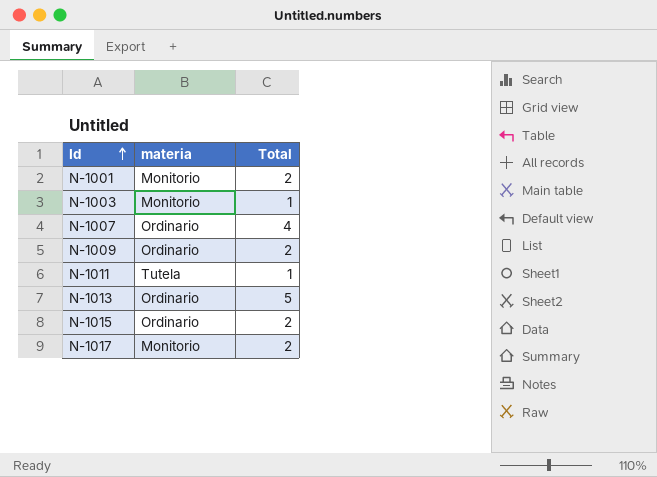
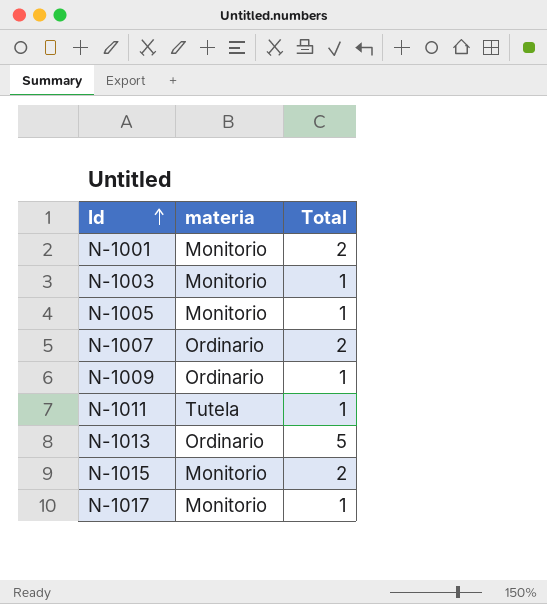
row N-1005: none -> Monitorio | 1
N-1007 | Total: 4 -> 2
N-1009 | Total: 2 -> 1
N-1015 | materia: Ordinario -> Monitorio
N-1017 | Total: 2 -> 1

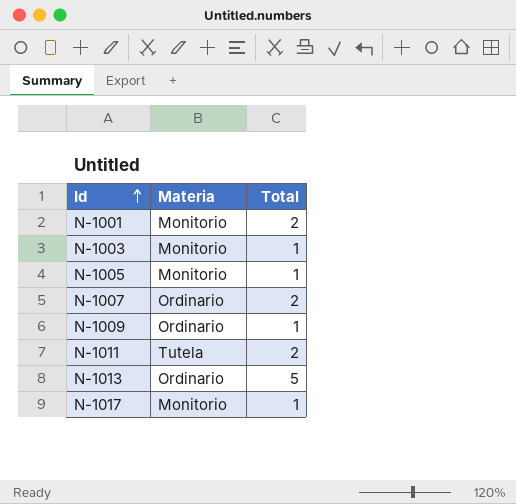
column name: materia -> Materia
row N-1015: Monitorio | 2 -> none
N-1011 | Total: 1 -> 2

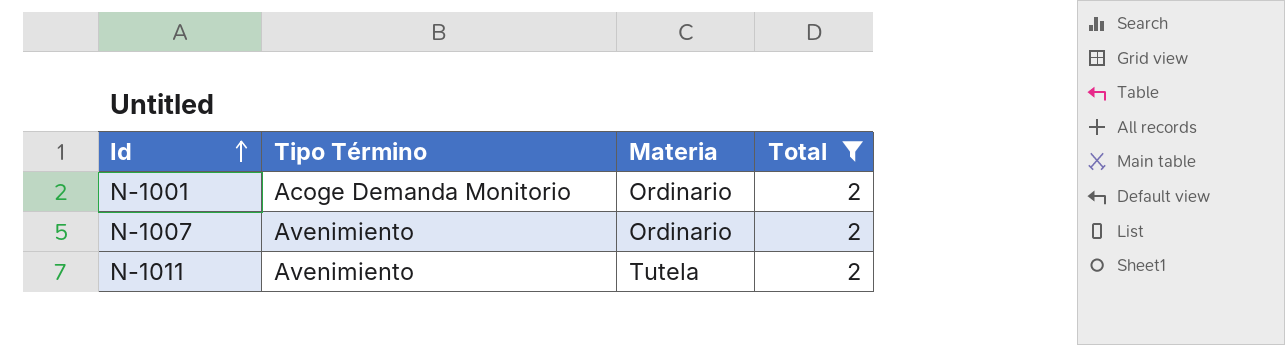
filter: none -> Total = 2
column Tipo Término | position: none -> 2
N-1001 | Materia: Monitorio -> Ordinario

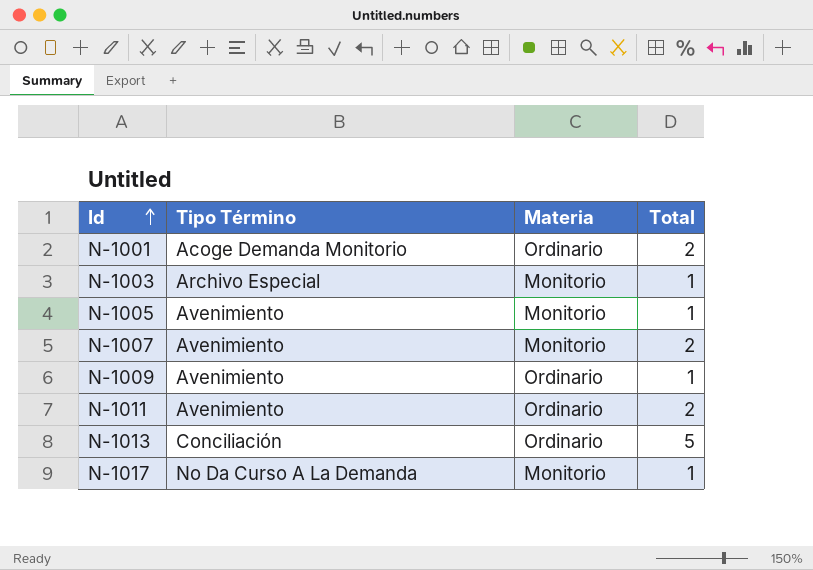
filter: Total = 2 -> none
N-1007 | Materia: Ordinario -> Monitorio
N-1011 | Materia: Tutela -> Ordinario

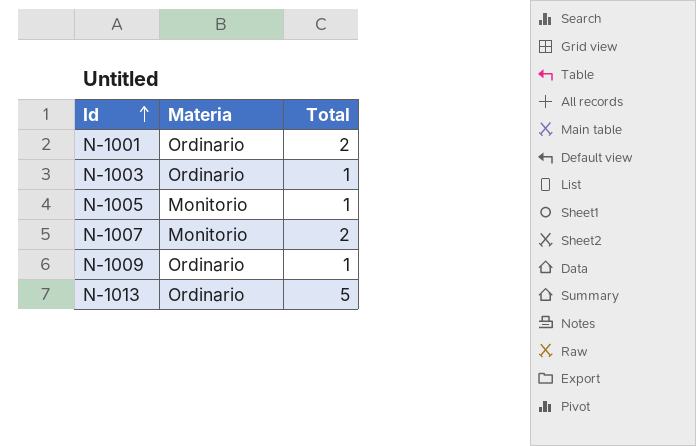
column Tipo Término | position: 2 -> none
row N-1011: Avenimiento | Ordinario | 2 -> none
row N-1017: No Da Curso A La Demanda | Monitorio | 1 -> none
N-1003 | Materia: Monitorio -> Ordinario

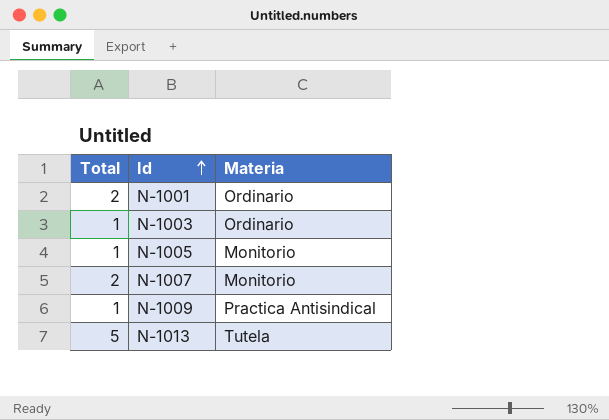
column Total | position: 3 -> 1
N-1009 | Materia: Ordinario -> Practica Antisindical
N-1013 | Materia: Ordinario -> Tutela

